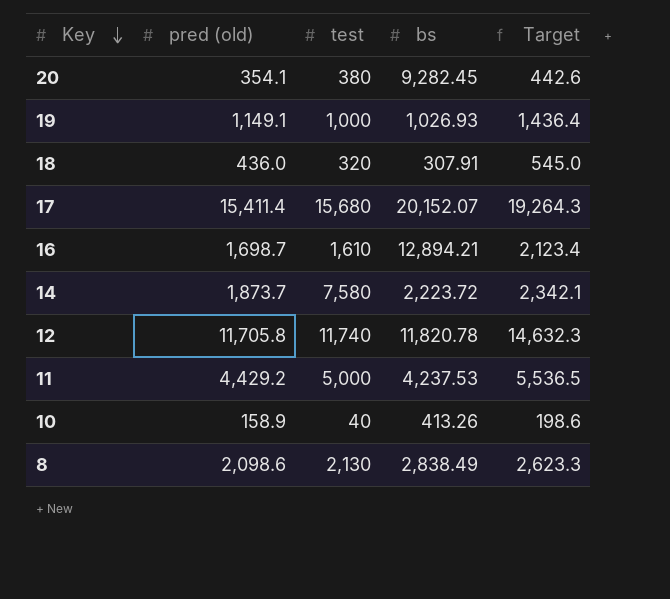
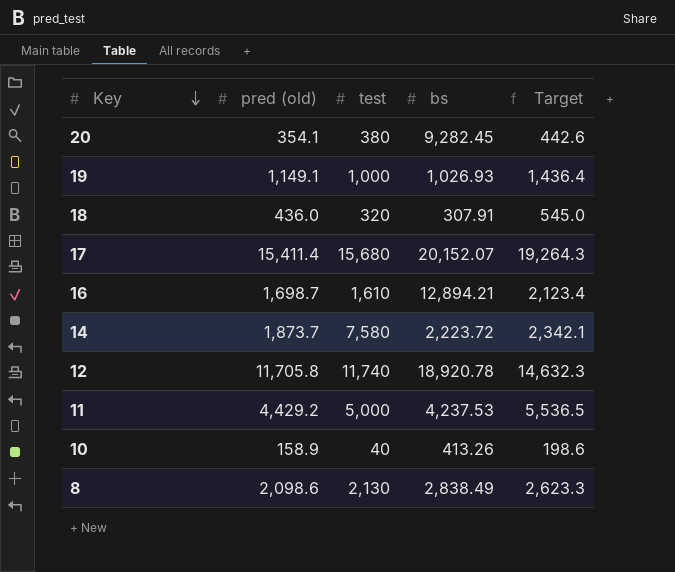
12 | bs: 11,820.78 -> 18,920.78

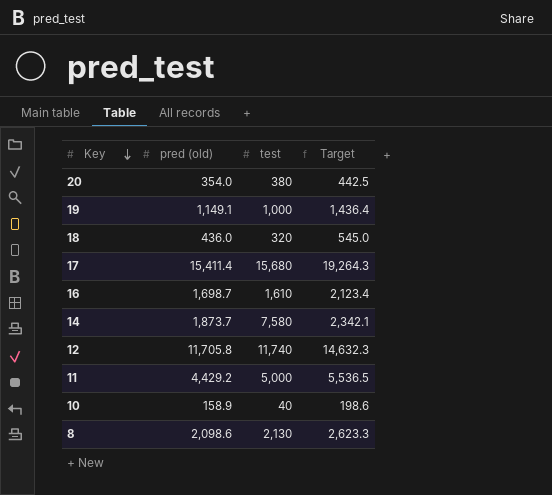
column bs | position: 4 -> none
20 | pred (old): 354.1 -> 354.0
20 | Target: 442.6 -> 442.5

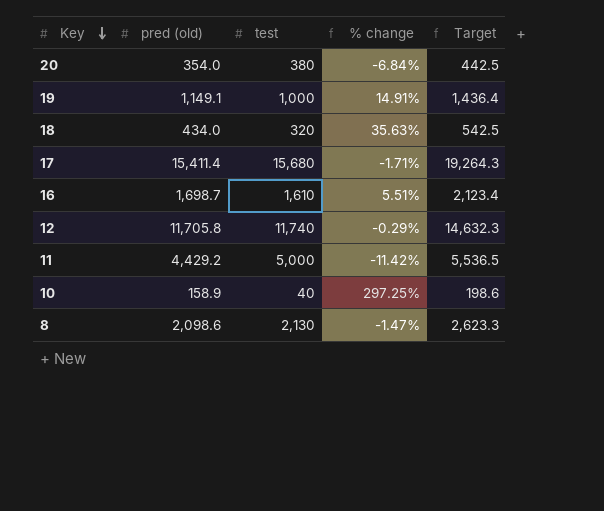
column % change | formula: none -> ([pred (old)] - [test]) / [test]
row 14: 1,873.7 | 7,580 | 2,342.1 -> none
18 | pred (old): 436.0 -> 434.0
18 | Target: 545.0 -> 542.5

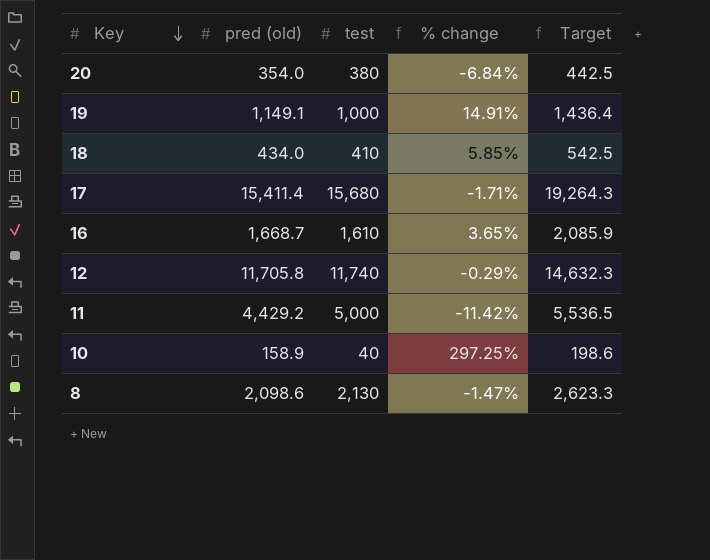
18 | test: 320 -> 410
18 | % change: 35.63% -> 5.85%
16 | pred (old): 1,698.7 -> 1,668.7
16 | % change: 5.51% -> 3.65%
16 | Target: 2,123.4 -> 2,085.9

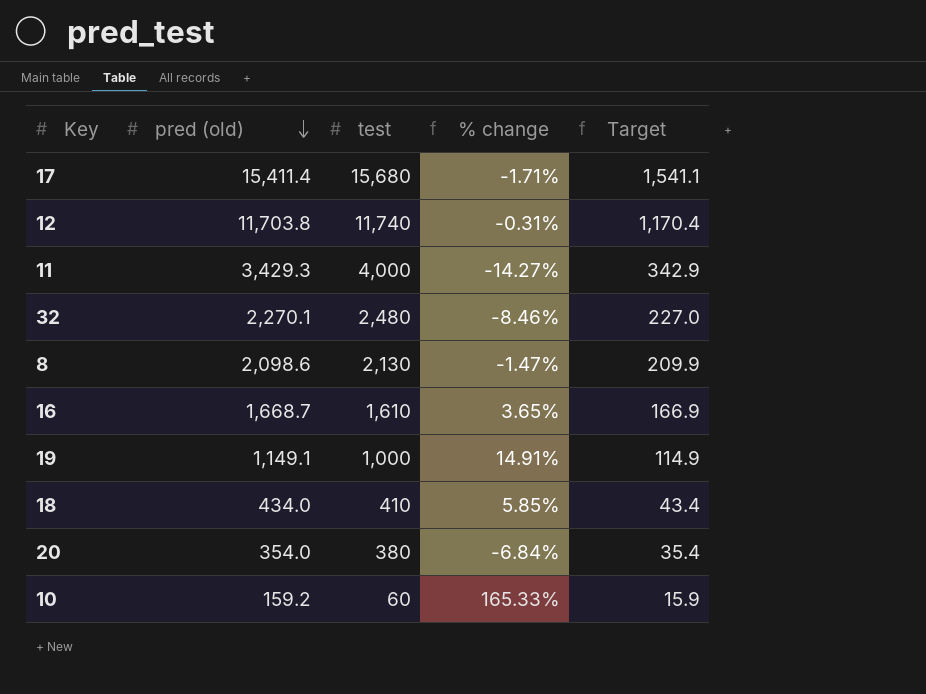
row order: Key descending -> pred (old) descending
column Target | formula: [pred (old)] * 1.25 -> [pred (old)] * 0.1
12 | pred (old): 11,705.8 -> 11,703.8
12 | % change: -0.29% -> -0.31%
11 | pred (old): 4,429.2 -> 3,429.3
11 | test: 5,000 -> 4,000
11 | % change: -11.42% -> -14.27%
row 32: none -> 2,270.1 | 2,480 | -8.46% | 227.0
10 | pred (old): 158.9 -> 159.2
10 | test: 40 -> 60
10 | % change: 297.25% -> 165.33%

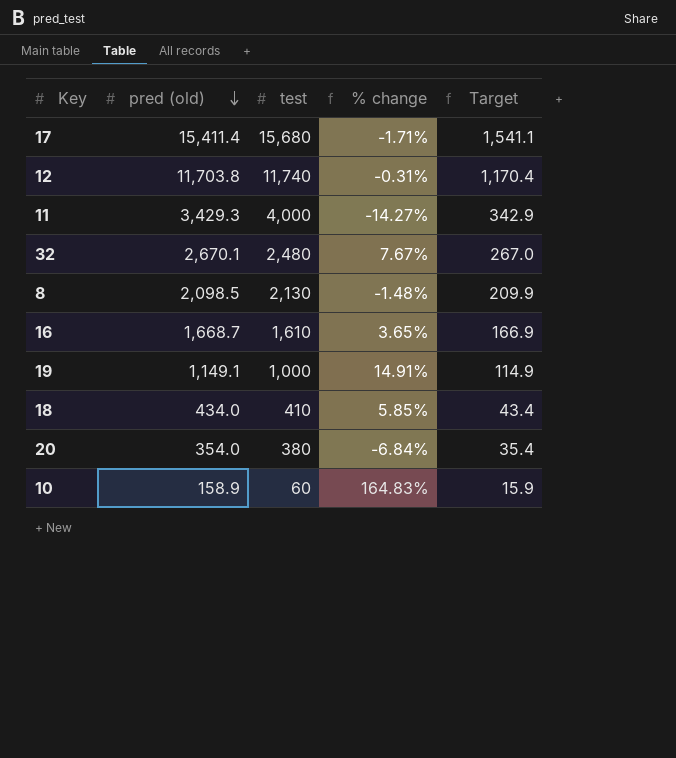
32 | pred (old): 2,270.1 -> 2,670.1
32 | % change: -8.46% -> 7.67%
32 | Target: 227.0 -> 267.0
8 | pred (old): 2,098.6 -> 2,098.5
8 | % change: -1.47% -> -1.48%
10 | pred (old): 159.2 -> 158.9
10 | % change: 165.33% -> 164.83%

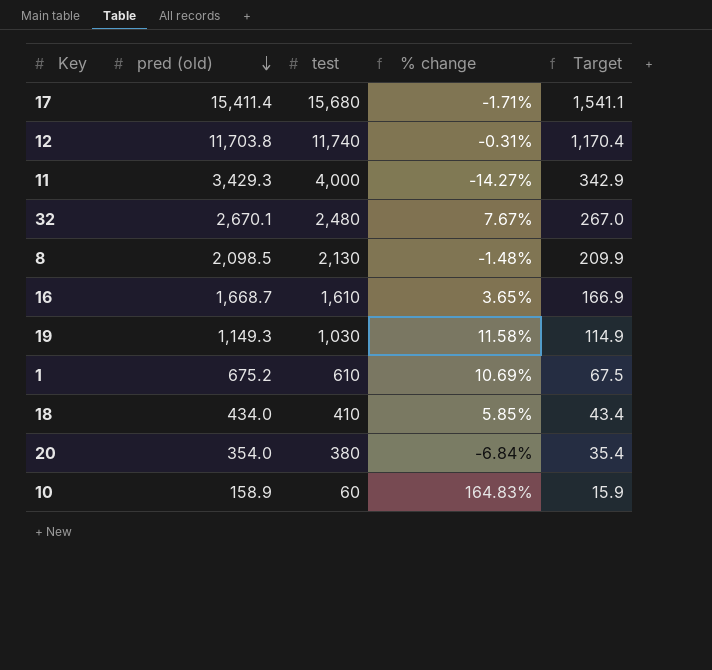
19 | pred (old): 1,149.1 -> 1,149.3
19 | test: 1,000 -> 1,030
19 | % change: 14.91% -> 11.58%
row 1: none -> 675.2 | 610 | 10.69% | 67.5

